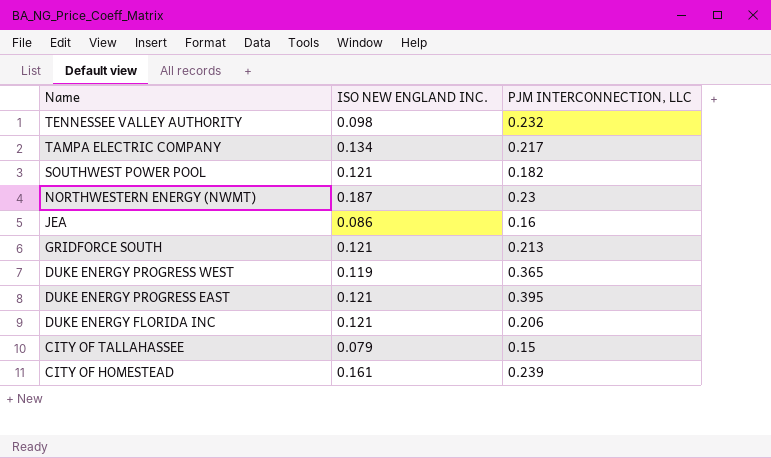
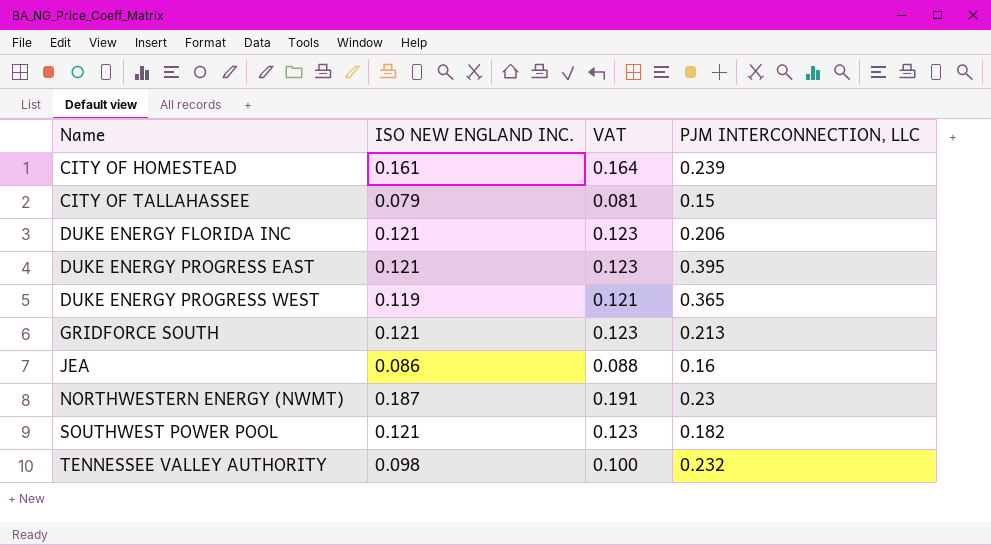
row order: Name descending -> Name ascending
column VAT | formula: none -> [ISO NEW ENGLAND INC.] * 1.02
row TAMPA ELECTRIC COMPANY: 0.134 | 0.217 -> none

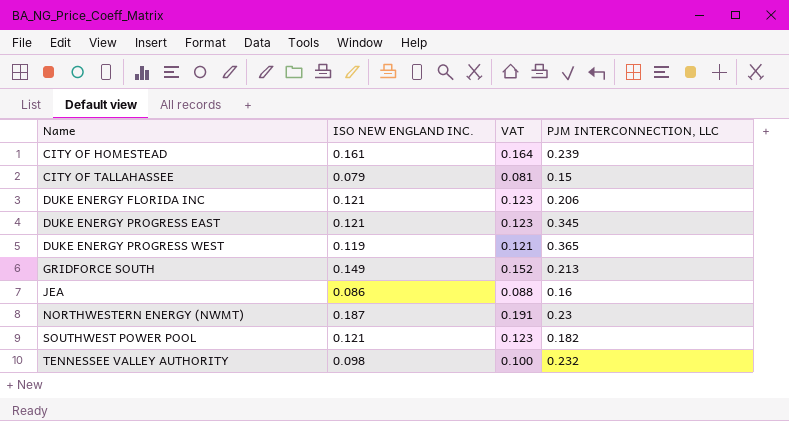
DUKE ENERGY PROGRESS EAST | PJM INTERCONNECTION, LLC: 0.395 -> 0.345
GRIDFORCE SOUTH | ISO NEW ENGLAND INC.: 0.121 -> 0.149
GRIDFORCE SOUTH | VAT: 0.123 -> 0.152

